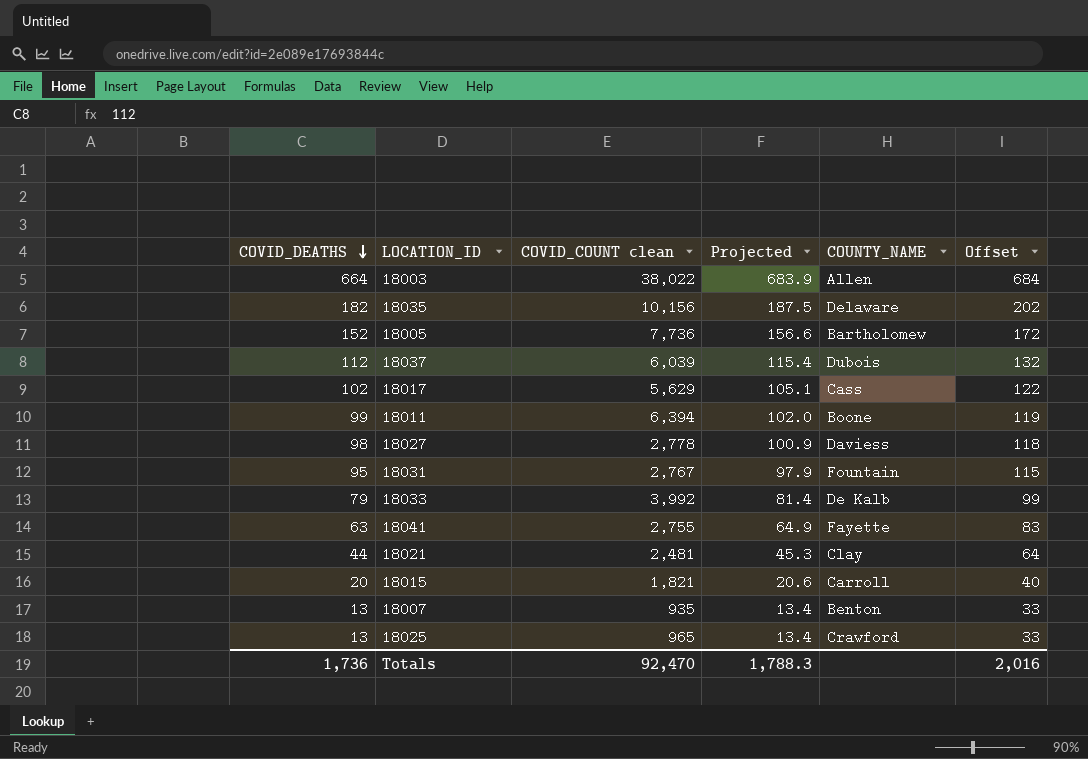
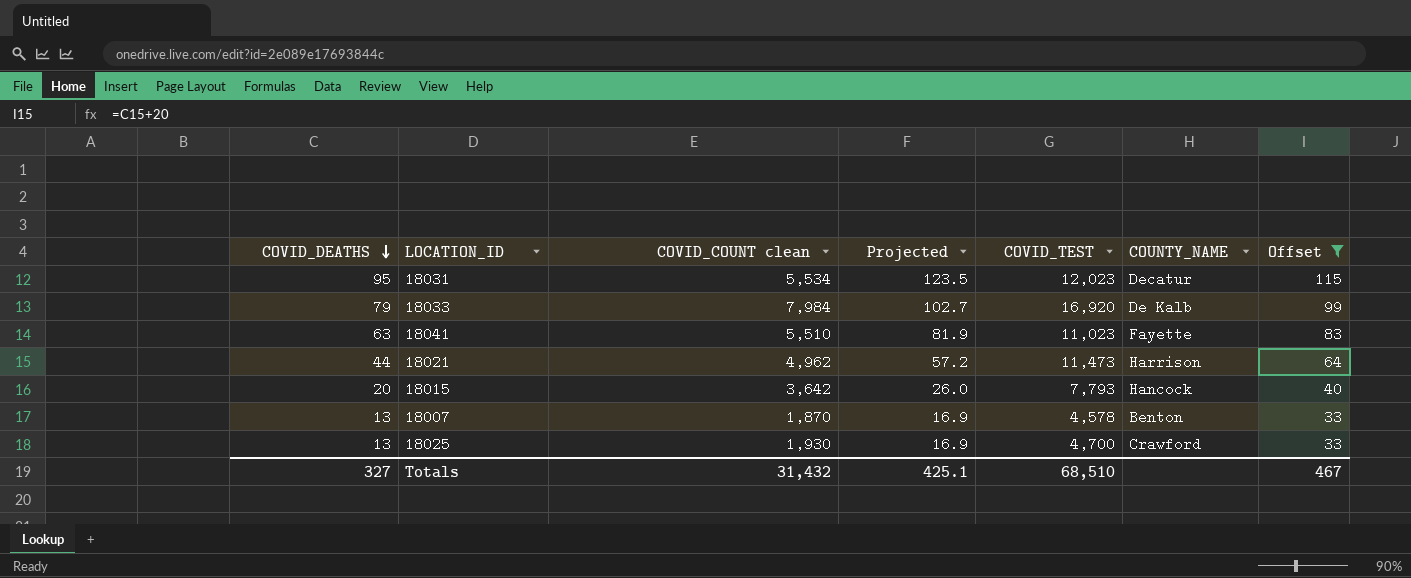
filter: none -> Offset <= 115
column Projected | formula: [COVID_DEATHS] * 1.03 -> [COVID_DEATHS] * 1.3
column COVID_TEST | position: none -> 5
18031 | COVID_COUNT clean: 2,767 -> 5,534
18031 | COUNTY_NAME: Fountain -> Decatur
18033 | COVID_COUNT clean: 3,992 -> 7,984
18041 | COVID_COUNT clean: 2,755 -> 5,510
18021 | COVID_COUNT clean: 2,481 -> 4,962
18021 | COUNTY_NAME: Clay -> Harrison
18015 | COVID_COUNT clean: 1,821 -> 3,642
18015 | COUNTY_NAME: Carroll -> Hancock
18007 | COVID_COUNT clean: 935 -> 1,870
18025 | COVID_COUNT clean: 965 -> 1,930
Totals | COVID_DEATHS: 1,736 -> 327
Totals | COVID_COUNT clean: 92,470 -> 31,432
Totals | Projected: 1,788.3 -> 425.1
Totals | Offset: 2,016 -> 467

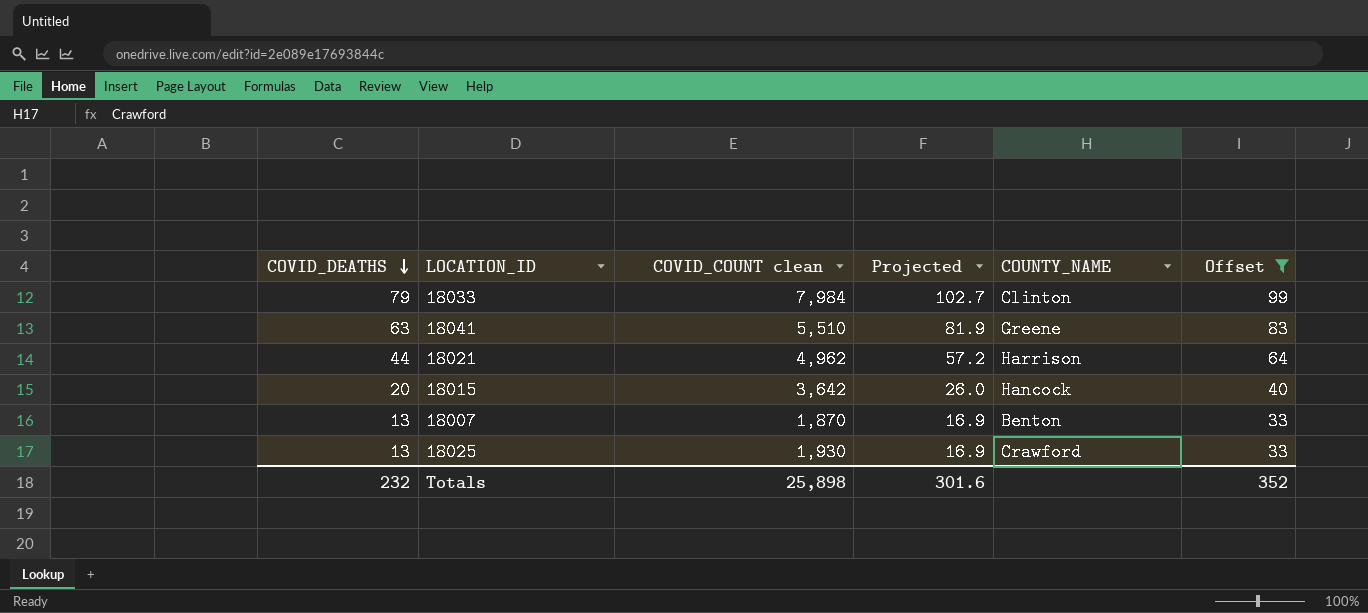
column COVID_TEST | position: 5 -> none
row 18031: 95 | 5,534 | 123.5 | 12,023 | Decatur | 115 -> none
18033 | COUNTY_NAME: De Kalb -> Clinton
18041 | COUNTY_NAME: Fayette -> Greene
Totals | COVID_DEATHS: 327 -> 232
Totals | COVID_COUNT clean: 31,432 -> 25,898
Totals | Projected: 425.1 -> 301.6
Totals | Offset: 467 -> 352

